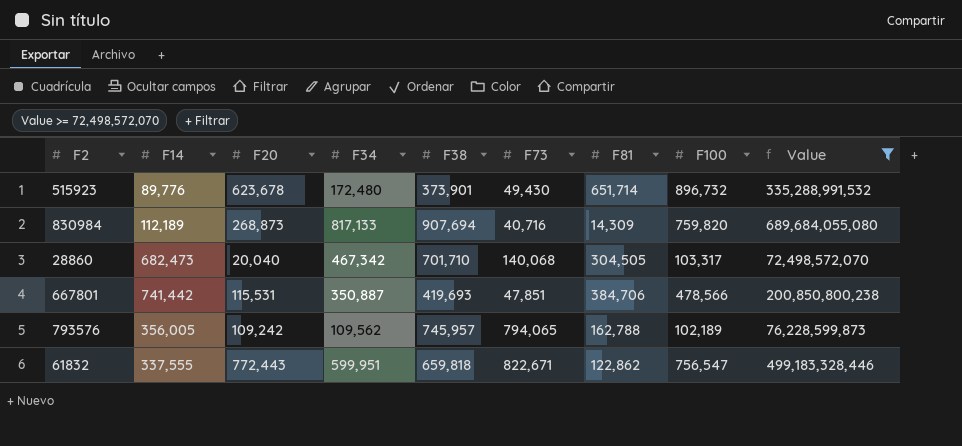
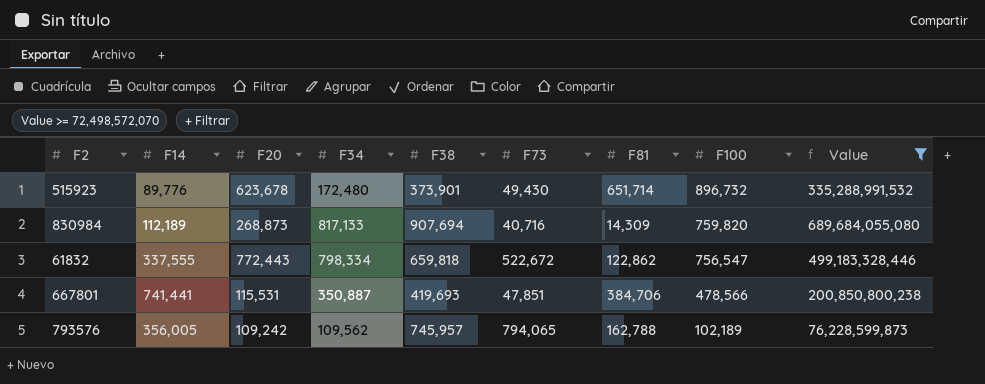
row order: none -> F100 descending
row 28860: 682,473 | 20,040 | 467,342 | 701,710 | 140,068 | 304,505 | 103,317 | 72,498,572,070 -> none
61832 | F34: 599,951 -> 798,334
61832 | F73: 822,671 -> 522,672
667801 | F14: 741,442 -> 741,441

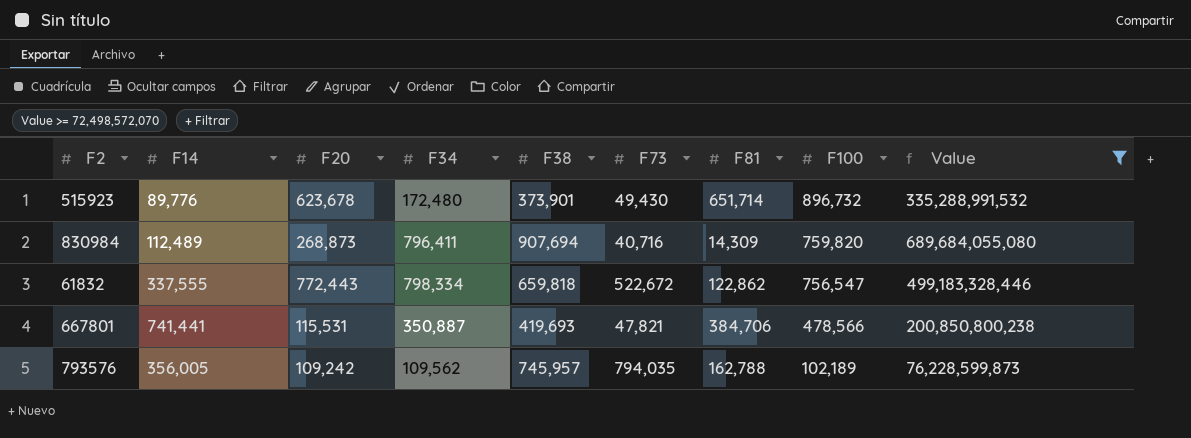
830984 | F14: 112,189 -> 112,489
830984 | F34: 817,133 -> 796,411
667801 | F73: 47,851 -> 47,821
793576 | F73: 794,065 -> 794,035

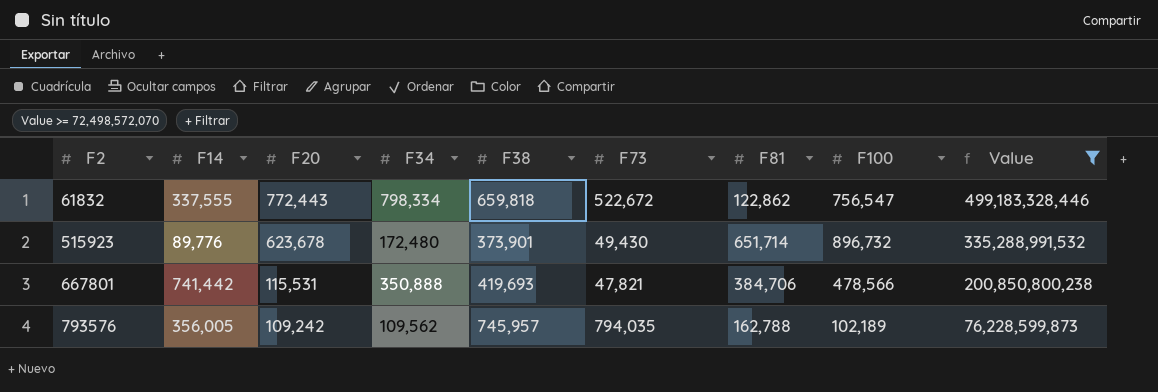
row order: F100 descending -> F2 ascending
row 830984: 112,489 | 268,873 | 796,411 | 907,694 | 40,716 | 14,309 | 759,820 | 689,684,055,080 -> none
667801 | F14: 741,441 -> 741,442
667801 | F34: 350,887 -> 350,888

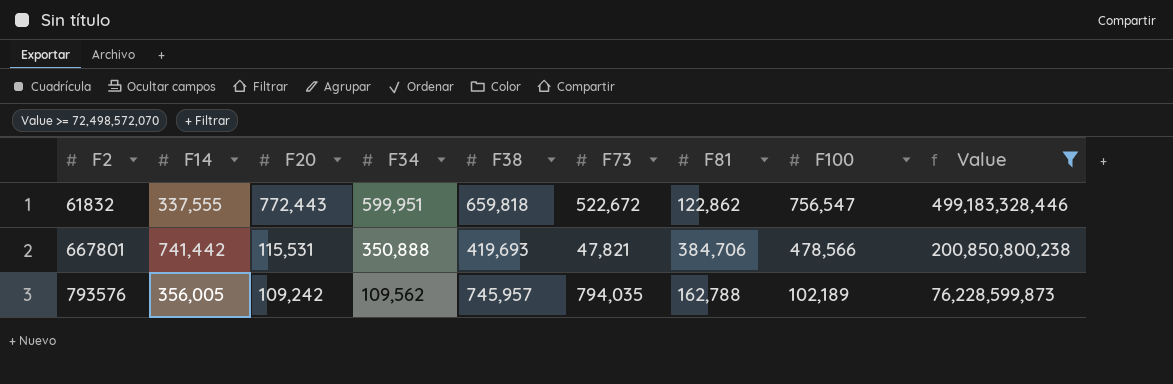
row 515923: 89,776 | 623,678 | 172,480 | 373,901 | 49,430 | 651,714 | 896,732 | 335,288,991,532 -> none
61832 | F34: 798,334 -> 599,951

